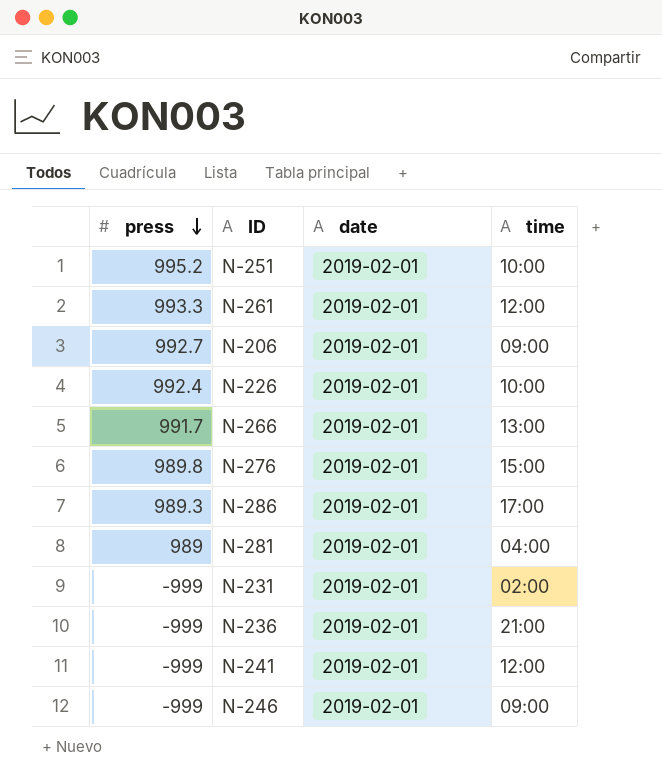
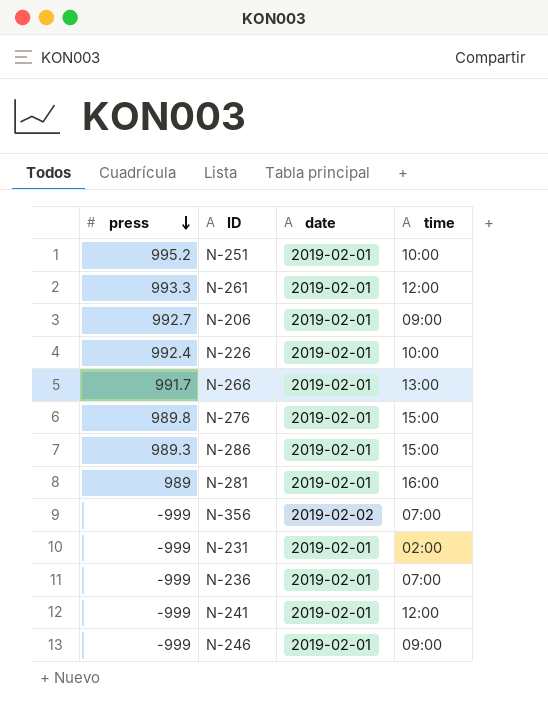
N-286 | time: 17:00 -> 15:00
N-281 | time: 04:00 -> 16:00
row N-356: none -> -999 | 2019-02-02 | 07:00
N-236 | time: 21:00 -> 07:00

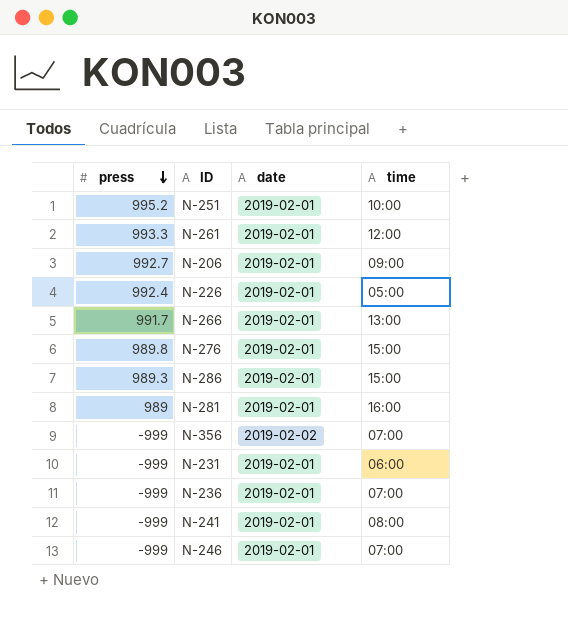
N-226 | time: 10:00 -> 05:00
N-231 | time: 02:00 -> 06:00
N-241 | time: 12:00 -> 08:00
N-246 | time: 09:00 -> 07:00

